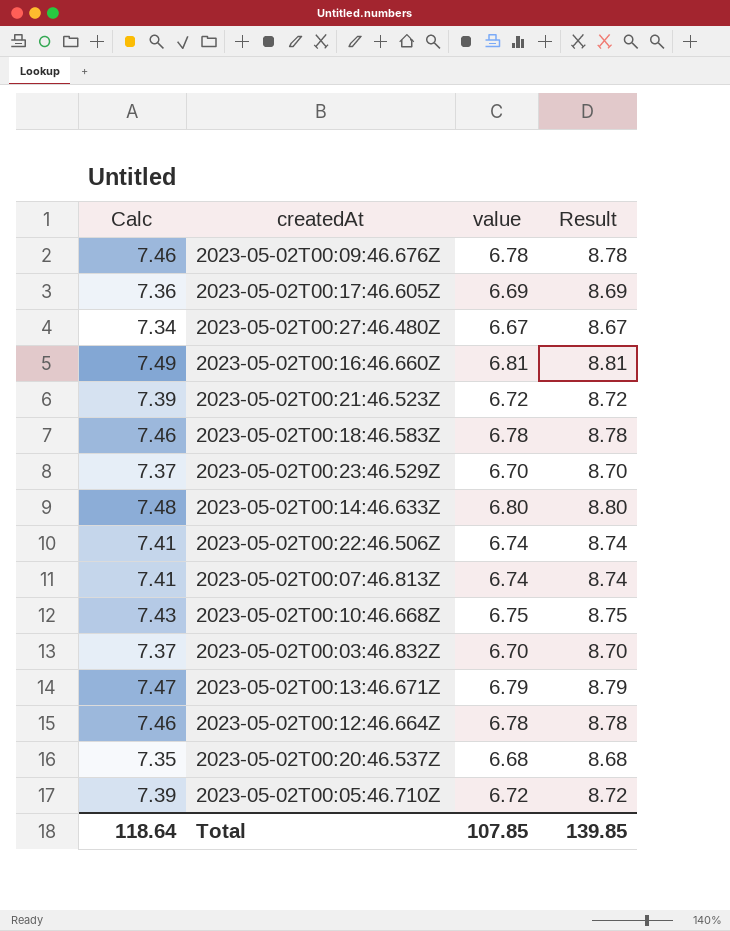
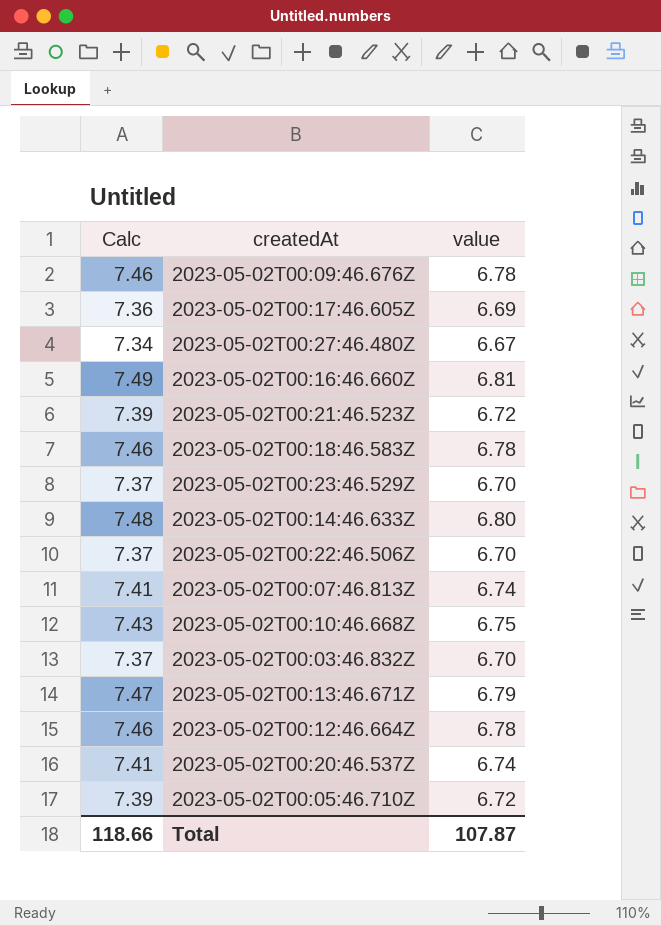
column Result | formula: [value] + 2 -> none
2023-05-02T00:22:46.506Z | Calc: 7.41 -> 7.37
2023-05-02T00:22:46.506Z | value: 6.74 -> 6.70
2023-05-02T00:20:46.537Z | Calc: 7.35 -> 7.41
2023-05-02T00:20:46.537Z | value: 6.68 -> 6.74
Total | Calc: 118.64 -> 118.66
Total | value: 107.85 -> 107.87

